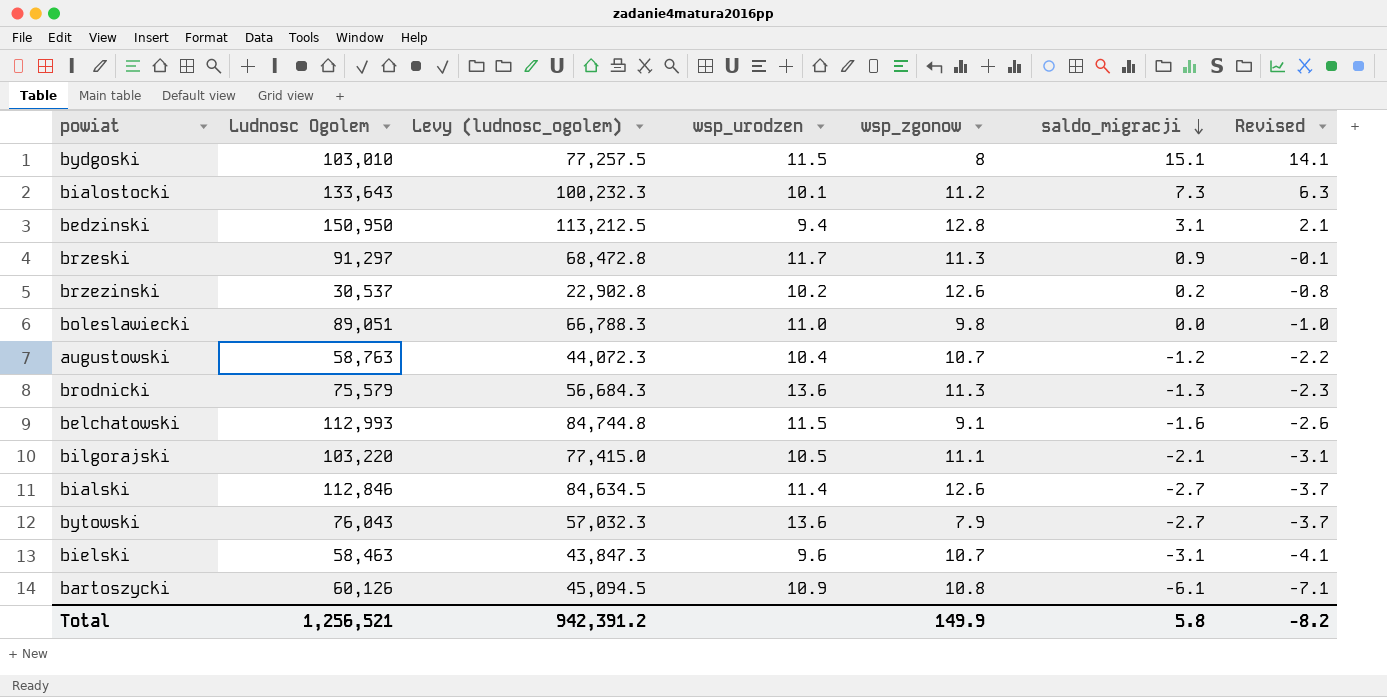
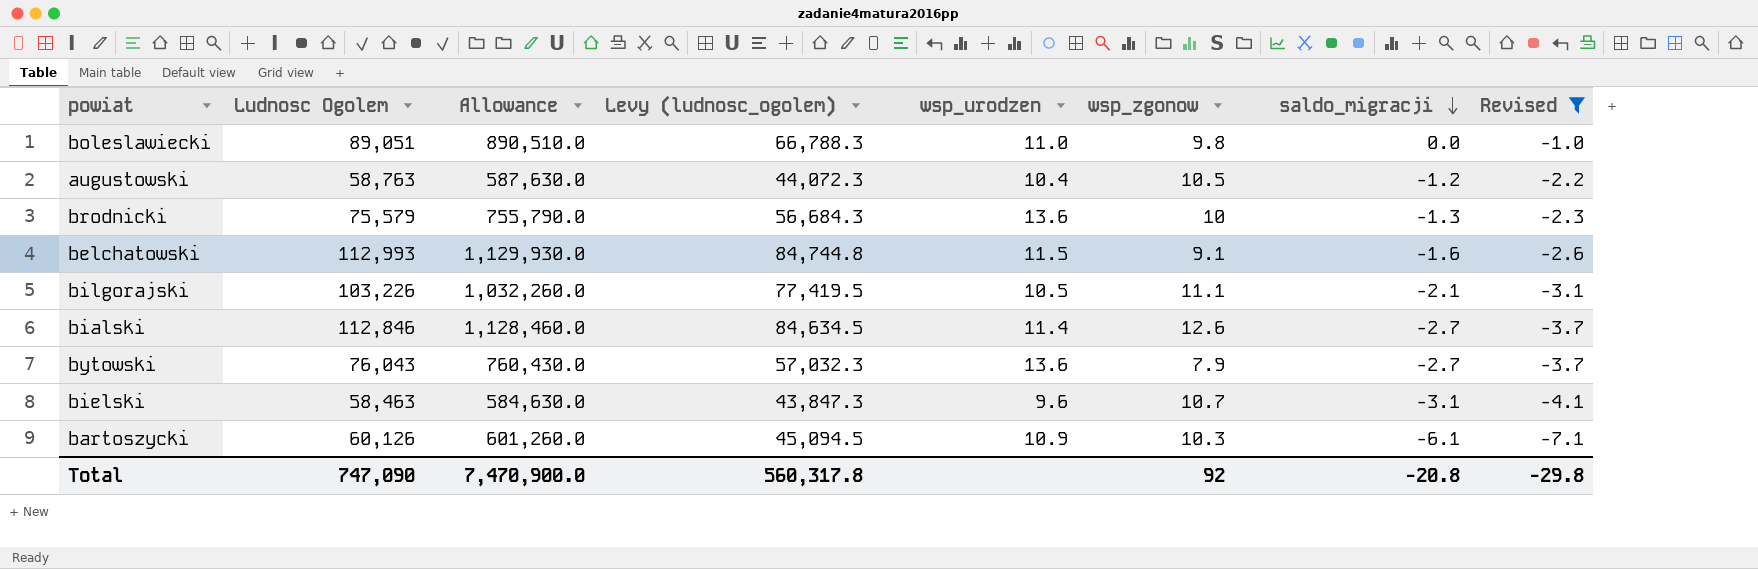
filter: none -> Revised <= -1.0
column Allowance | formula: none -> [Ludnosc Ogolem] * 10
augustowski | wsp_zgonow: 10.7 -> 10.5
brodnicki | wsp_zgonow: 11.3 -> 10
bilgorajski | Ludnosc Ogolem: 103,220 -> 103,226
bilgorajski | Levy (ludnosc_ogolem): 77,415.0 -> 77,419.5
bartoszycki | wsp_zgonow: 10.8 -> 10.3
Total | Ludnosc Ogolem: 1,256,521 -> 747,090
Total | Levy (ludnosc_ogolem): 942,391.2 -> 560,317.8
Total | wsp_zgonow: 149.9 -> 92
Total | saldo_migracji: 5.8 -> -20.8
Total | Revised: -8.2 -> -29.8

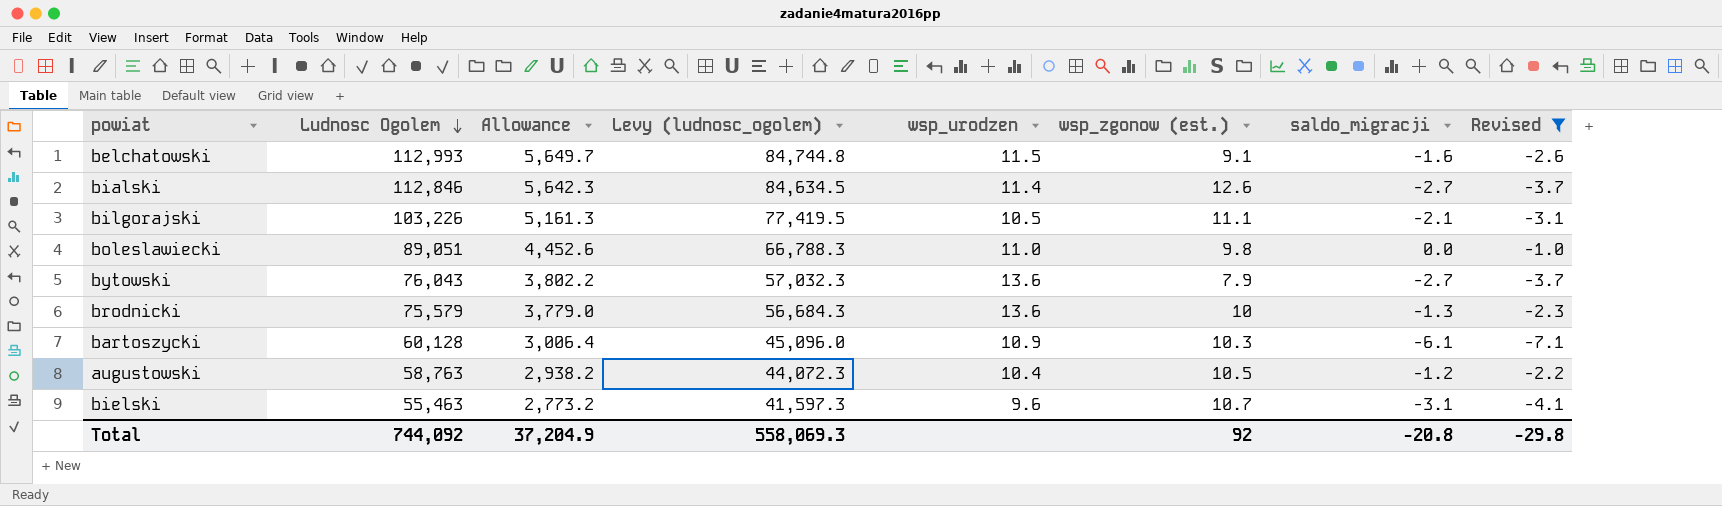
row order: saldo_migracji descending -> Ludnosc Ogolem descending
column Allowance | formula: [Ludnosc Ogolem] * 10 -> [Ludnosc Ogolem] * 0.05
column name: wsp_zgonow -> wsp_zgonow (est.)
bartoszycki | Ludnosc Ogolem: 60,126 -> 60,128
bartoszycki | Levy (ludnosc_ogolem): 45,094.5 -> 45,096.0
bielski | Ludnosc Ogolem: 58,463 -> 55,463
bielski | Levy (ludnosc_ogolem): 43,847.3 -> 41,597.3
Total | Ludnosc Ogolem: 747,090 -> 744,092
Total | Allowance: 7,470,900.0 -> 37,204.9
Total | Levy (ludnosc_ogolem): 560,317.8 -> 558,069.3

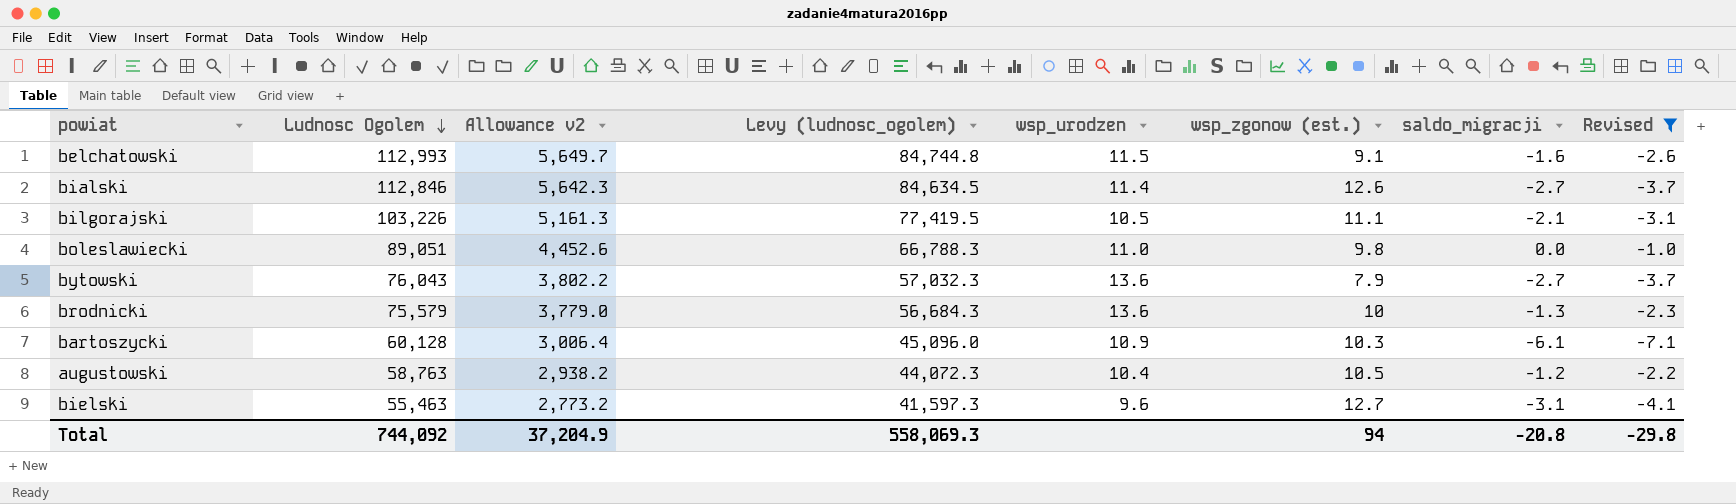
column name: Allowance -> Allowance v2
bielski | wsp_zgonow (est.): 10.7 -> 12.7
Total | wsp_zgonow (est.): 92 -> 94

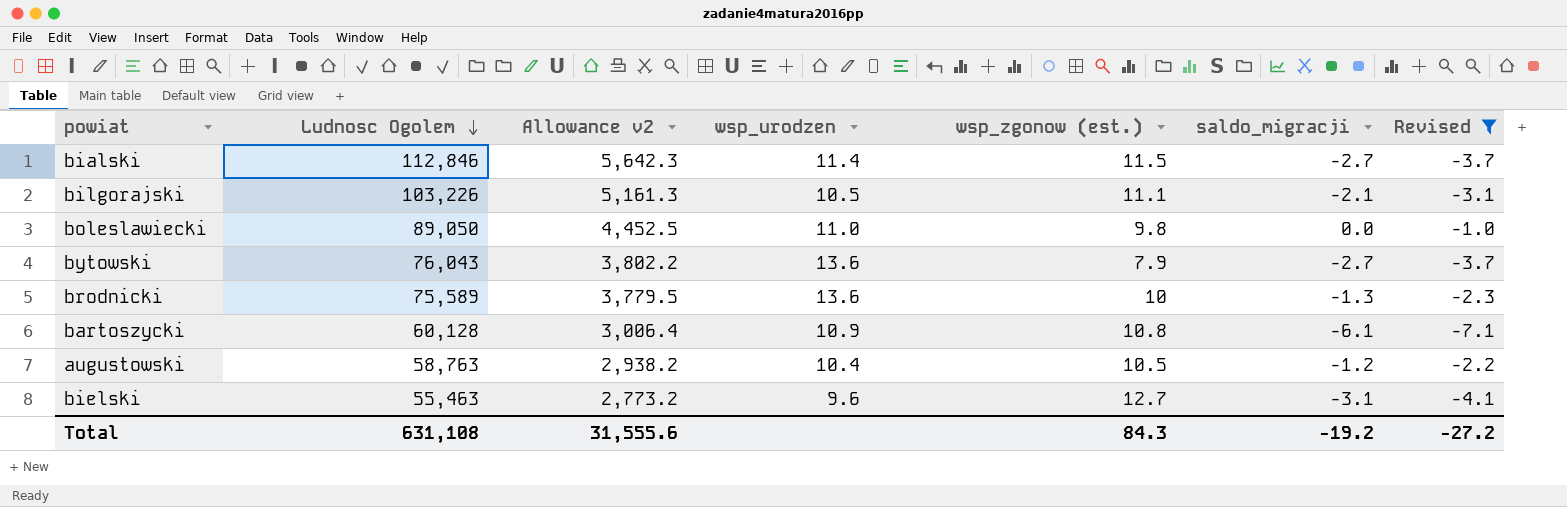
column Levy (ludnosc_ogolem) | formula: [Ludnosc Ogolem] * 0.75 -> none
row belchatowski: 112,993 | 5,649.7 | 84,744.8 | 11.5 | 9.1 | -1.6 | -2.6 -> none
bialski | wsp_zgonow (est.): 12.6 -> 11.5
boleslawiecki | Ludnosc Ogolem: 89,051 -> 89,050
boleslawiecki | Allowance v2: 4,452.6 -> 4,452.5
brodnicki | Ludnosc Ogolem: 75,579 -> 75,589
brodnicki | Allowance v2: 3,779.0 -> 3,779.5
bartoszycki | wsp_zgonow (est.): 10.3 -> 10.8
Total | Ludnosc Ogolem: 744,092 -> 631,108
Total | Allowance v2: 37,204.9 -> 31,555.6
Total | wsp_zgonow (est.): 94 -> 84.3
Total | saldo_migracji: -20.8 -> -19.2
Total | Revised: -29.8 -> -27.2

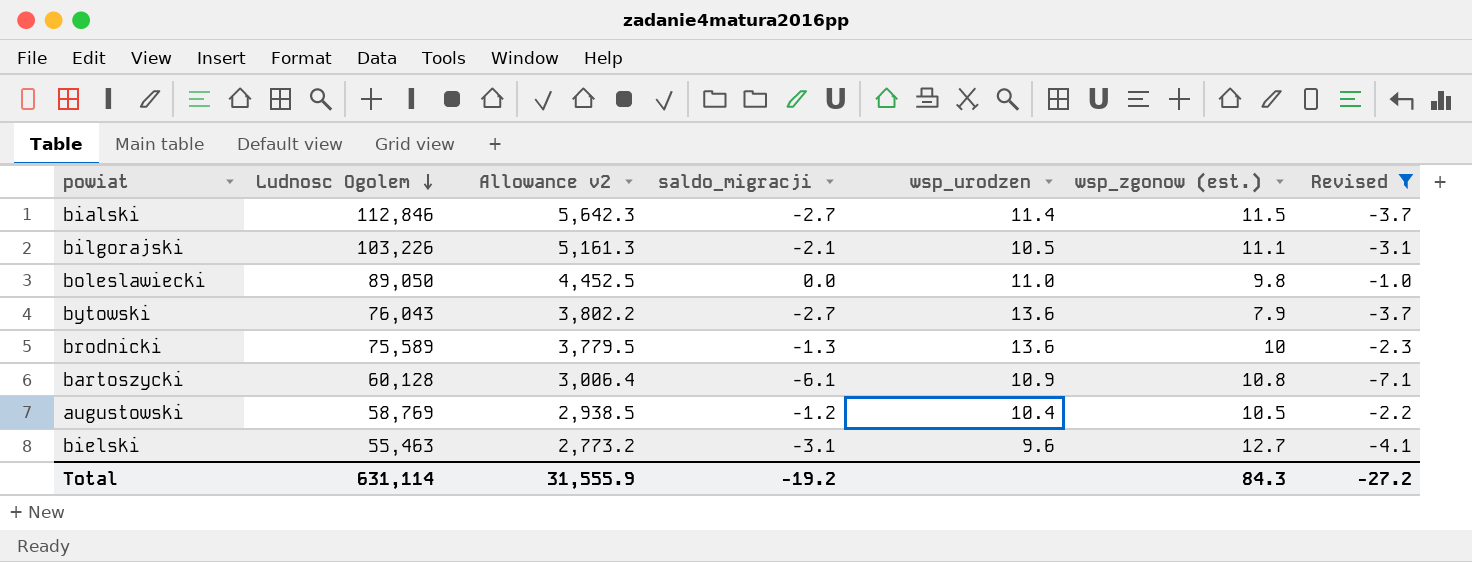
column saldo_migracji | position: 6 -> 4
augustowski | Ludnosc Ogolem: 58,763 -> 58,769
augustowski | Allowance v2: 2,938.2 -> 2,938.5
Total | Ludnosc Ogolem: 631,108 -> 631,114
Total | Allowance v2: 31,555.6 -> 31,555.9

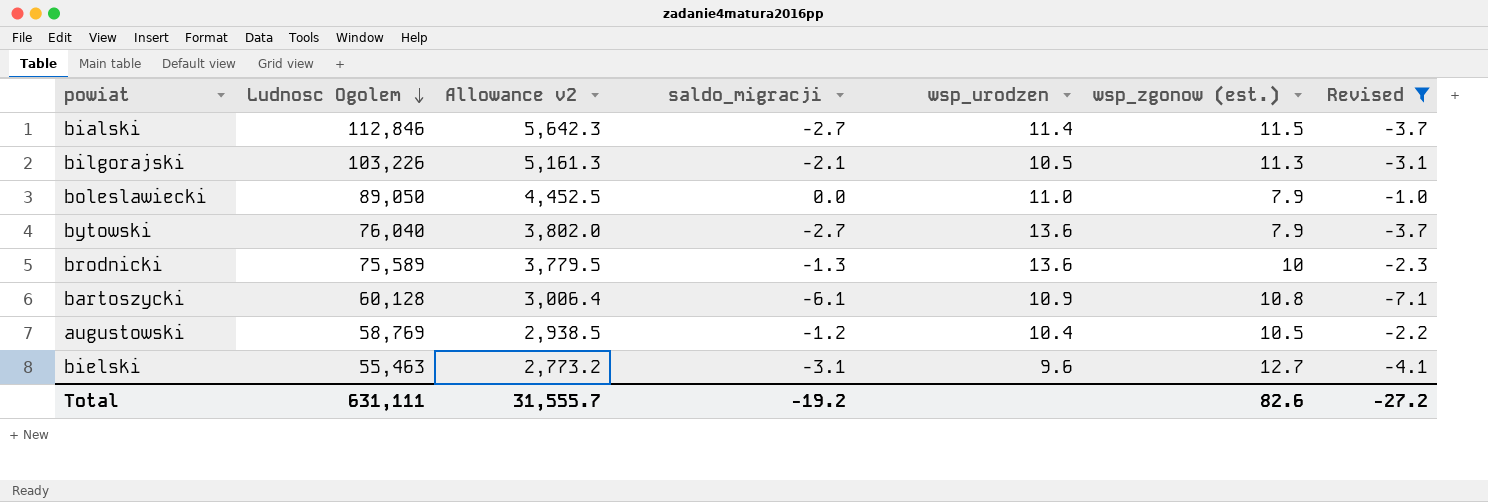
bilgorajski | wsp_zgonow (est.): 11.1 -> 11.3
boleslawiecki | wsp_zgonow (est.): 9.8 -> 7.9
bytowski | Ludnosc Ogolem: 76,043 -> 76,040
bytowski | Allowance v2: 3,802.2 -> 3,802.0
Total | Ludnosc Ogolem: 631,114 -> 631,111
Total | Allowance v2: 31,555.9 -> 31,555.7
Total | wsp_zgonow (est.): 84.3 -> 82.6

